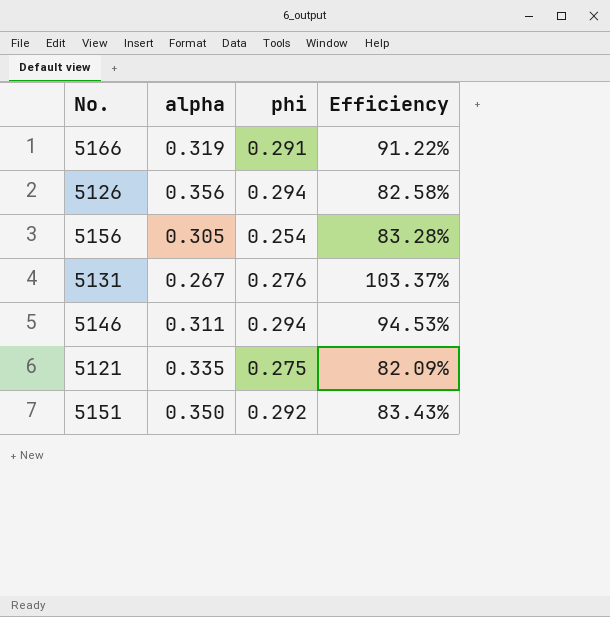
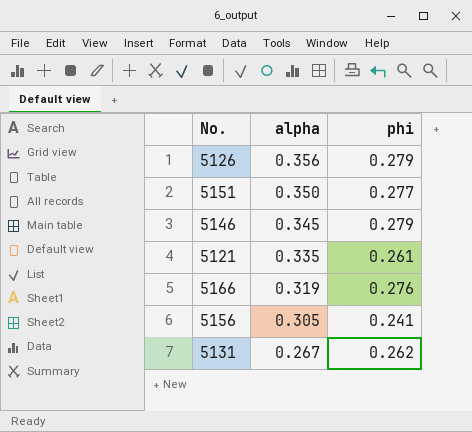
row order: none -> alpha descending
column Efficiency | formula: [phi] / [alpha] -> none
5126 | phi: 0.294 -> 0.279
5151 | phi: 0.292 -> 0.277
5146 | alpha: 0.311 -> 0.345
5146 | phi: 0.294 -> 0.279
5121 | phi: 0.275 -> 0.261
5166 | phi: 0.291 -> 0.276
5156 | phi: 0.254 -> 0.241
5131 | phi: 0.276 -> 0.262

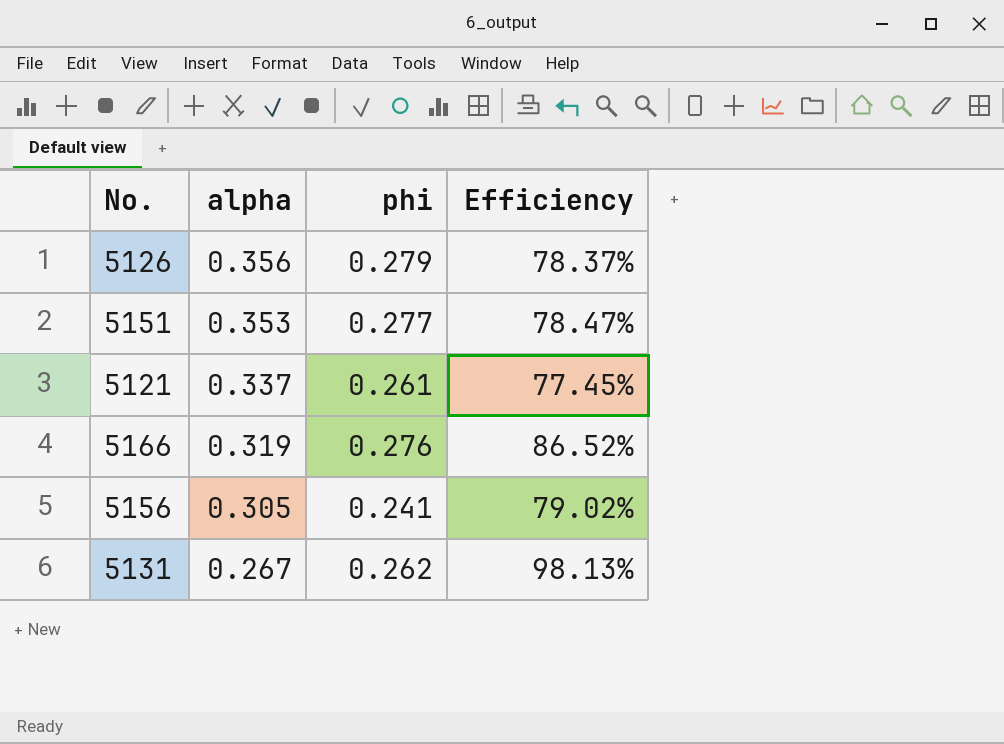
column Efficiency | formula: none -> [phi] / [alpha]
row 5146: 0.345 | 0.279 -> none
5151 | alpha: 0.350 -> 0.353
5121 | alpha: 0.335 -> 0.337

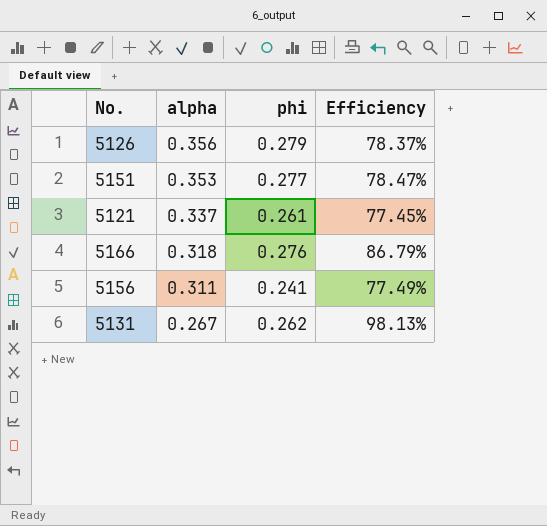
5166 | alpha: 0.319 -> 0.318
5166 | Efficiency: 86.52% -> 86.79%
5156 | alpha: 0.305 -> 0.311
5156 | Efficiency: 79.02% -> 77.49%

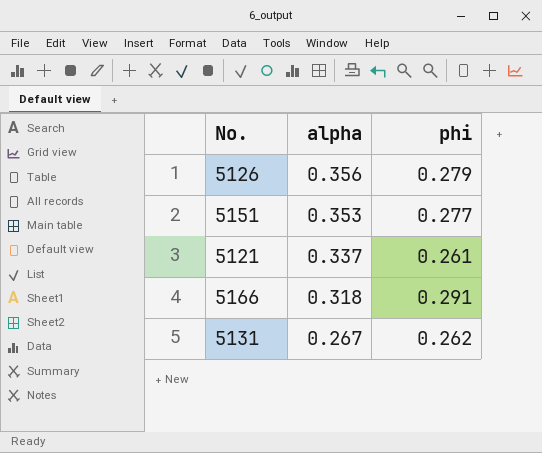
column Efficiency | formula: [phi] / [alpha] -> none
row 5156: 0.311 | 0.241 | 77.49% -> none
5166 | phi: 0.276 -> 0.291

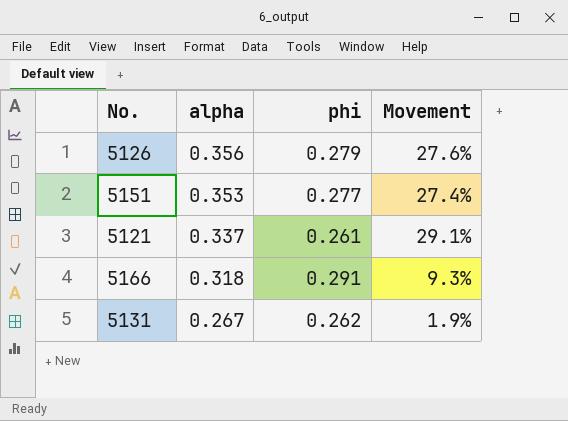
column Movement | formula: none -> ([alpha] - [phi]) / [phi]

